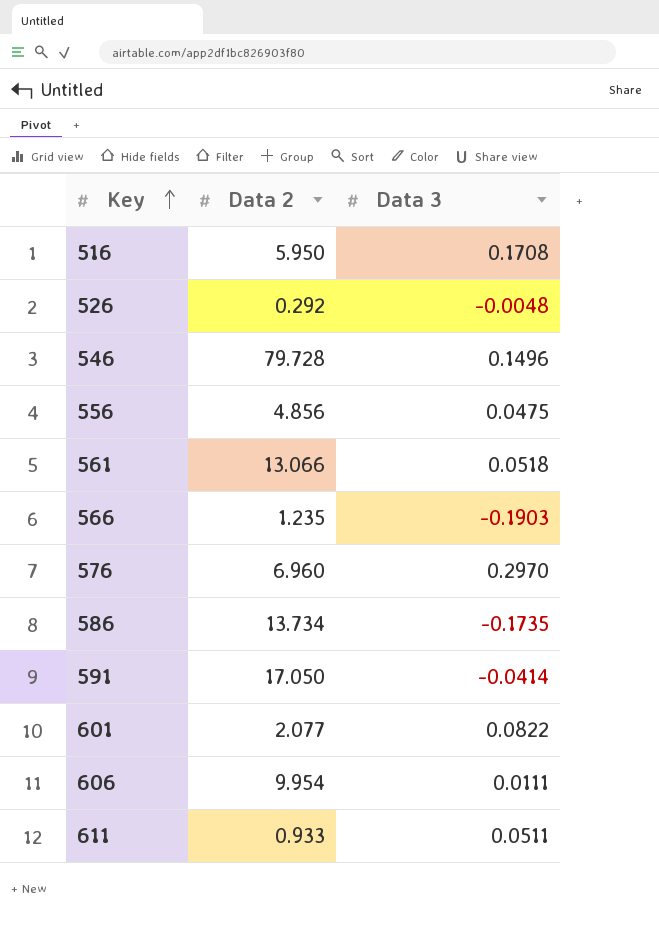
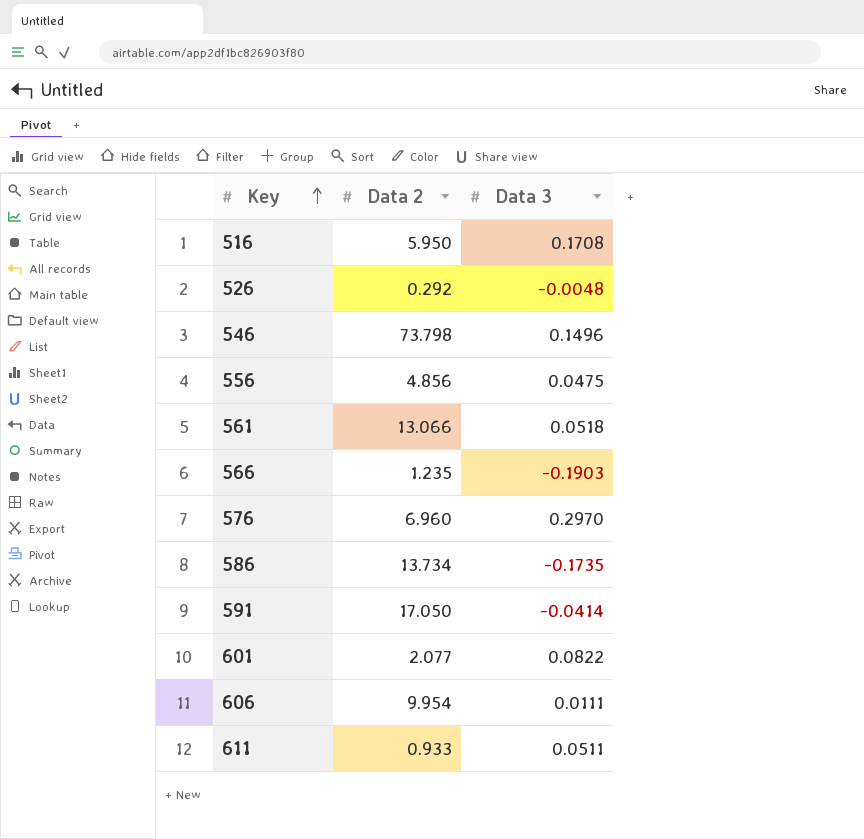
546 | Data 2: 79.728 -> 73.798

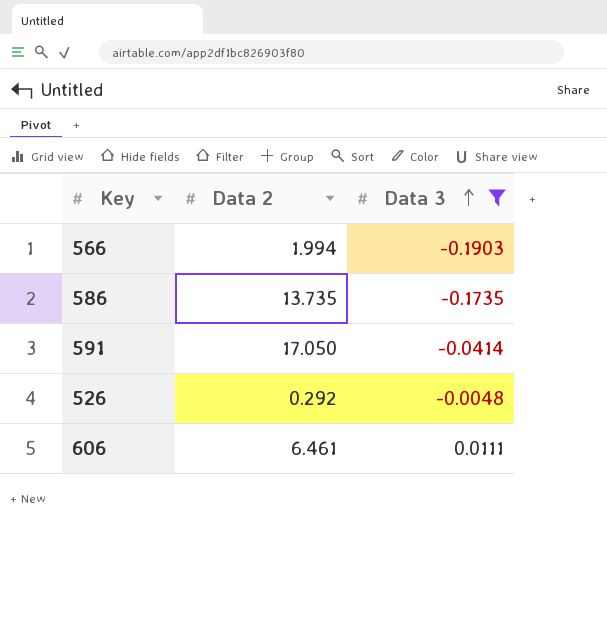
filter: none -> Data 3 <= 0.0111
row order: Key ascending -> Data 3 ascending
566 | Data 2: 1.235 -> 1.994
586 | Data 2: 13.734 -> 13.735
606 | Data 2: 9.954 -> 6.461

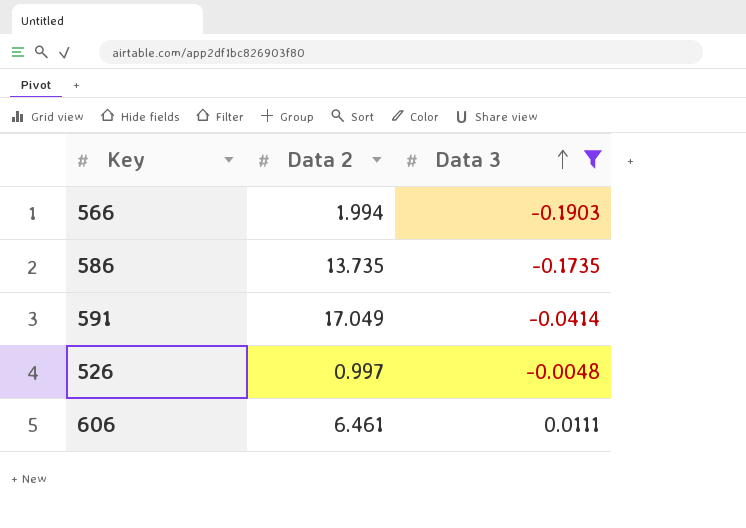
591 | Data 2: 17.050 -> 17.049
526 | Data 2: 0.292 -> 0.997

